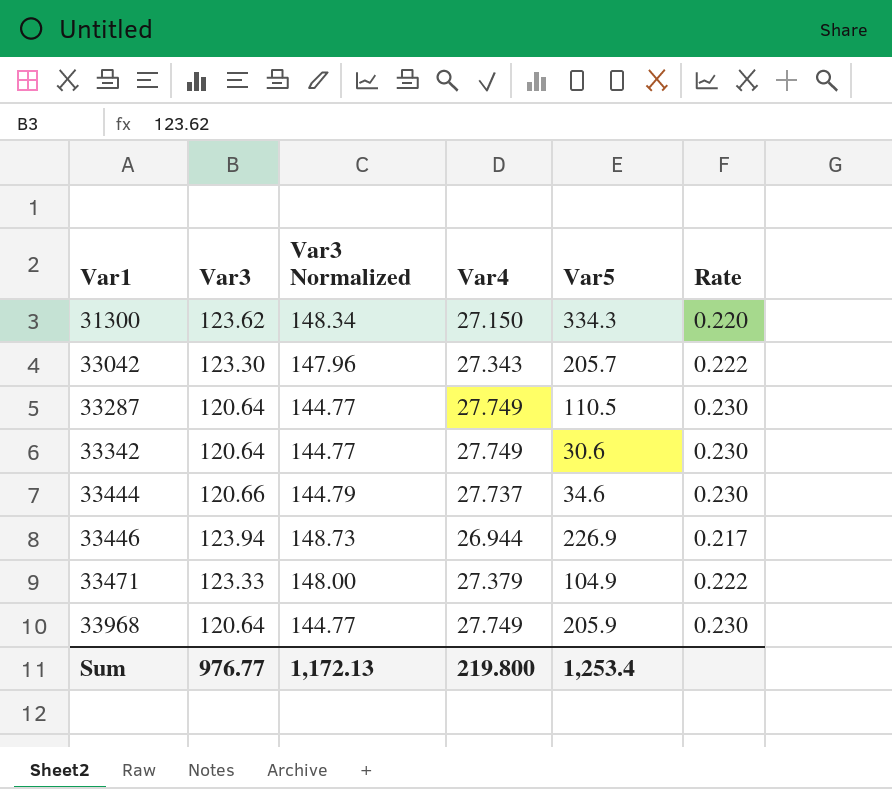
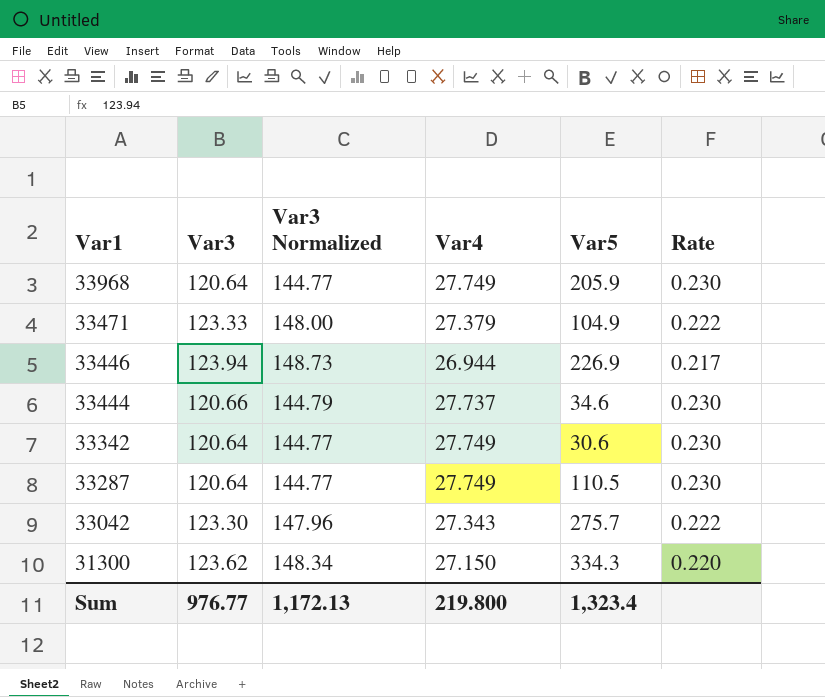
row order: Var1 ascending -> Var1 descending
33042 | Var5: 205.7 -> 275.7
Sum | Var5: 1,253.4 -> 1,323.4

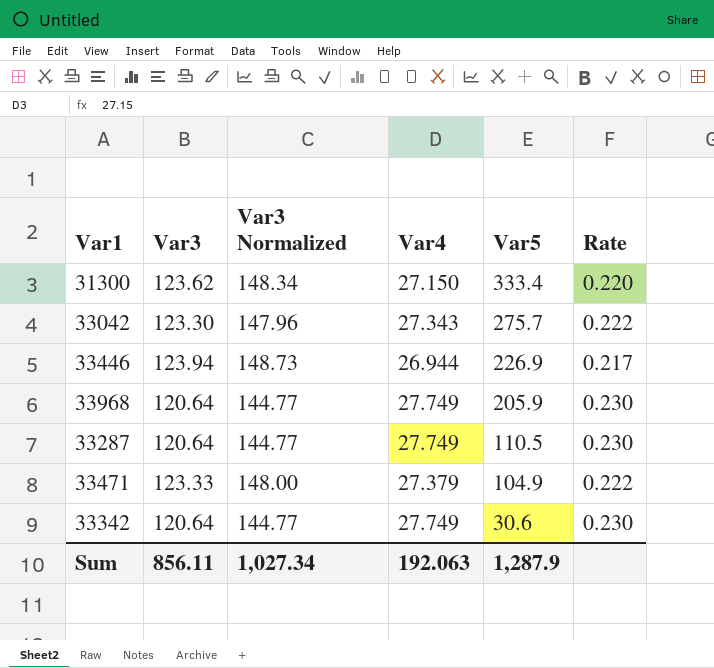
row order: Var1 descending -> Var5 descending
row 33444: 120.66 | 144.79 | 27.737 | 34.6 | 0.230 -> none
31300 | Var5: 334.3 -> 333.4
Sum | Var3: 976.77 -> 856.11
Sum | Var3 Normalized: 1,172.13 -> 1,027.34
Sum | Var4: 219.800 -> 192.063
Sum | Var5: 1,323.4 -> 1,287.9

